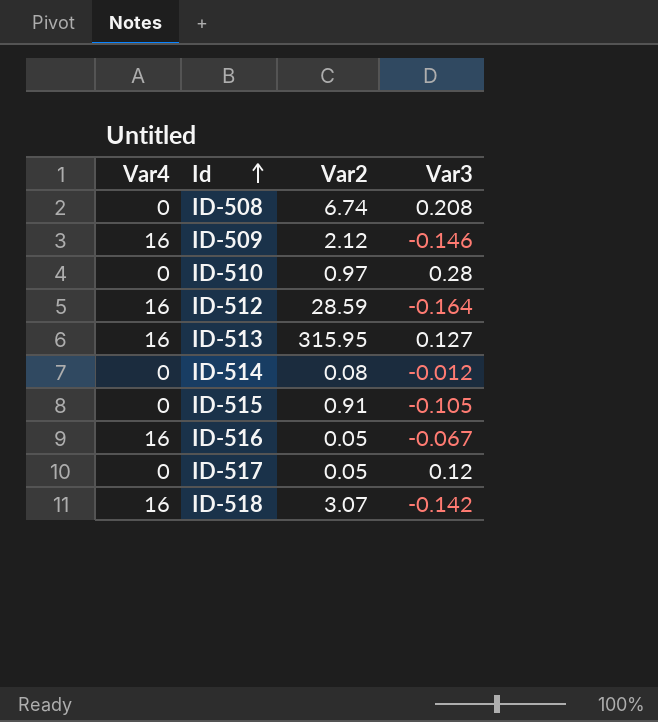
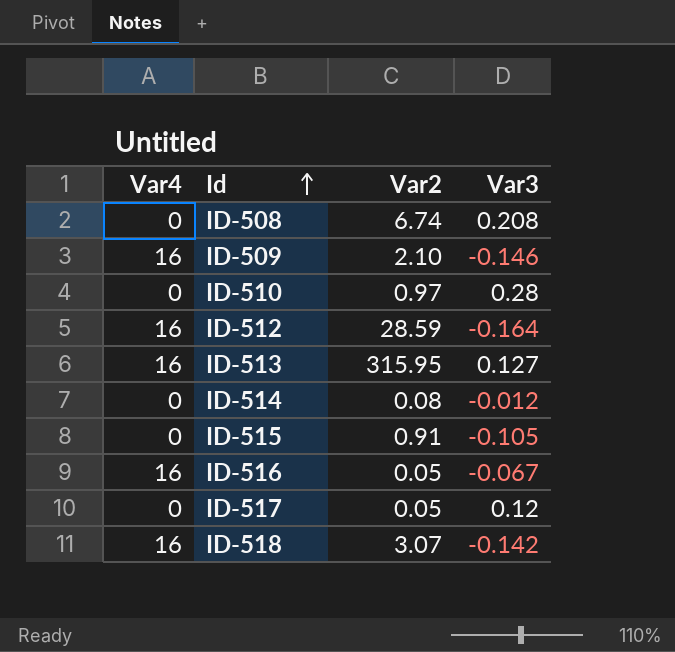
ID-509 | Var2: 2.12 -> 2.10

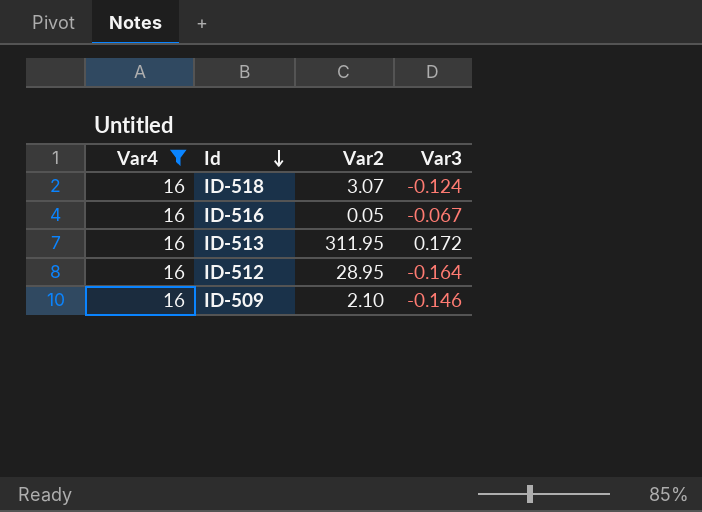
filter: none -> Var4 = 16
row order: Id ascending -> Id descending
ID-518 | Var3: -0.142 -> -0.124
ID-513 | Var2: 315.95 -> 311.95
ID-513 | Var3: 0.127 -> 0.172
ID-512 | Var2: 28.59 -> 28.95

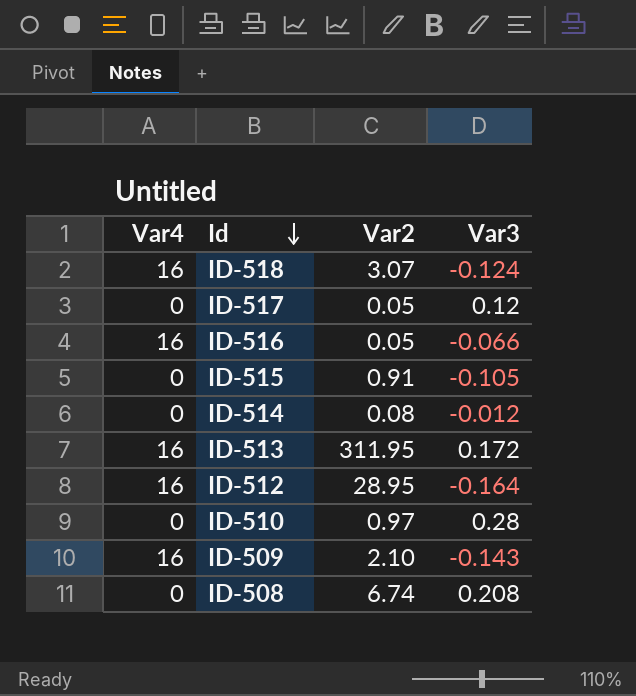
filter: Var4 = 16 -> none
ID-516 | Var3: -0.067 -> -0.066
ID-509 | Var3: -0.146 -> -0.143

